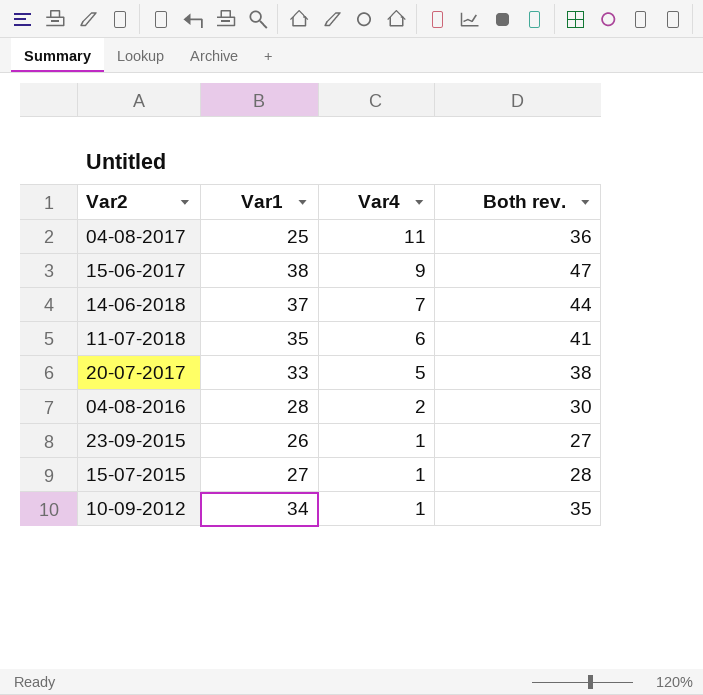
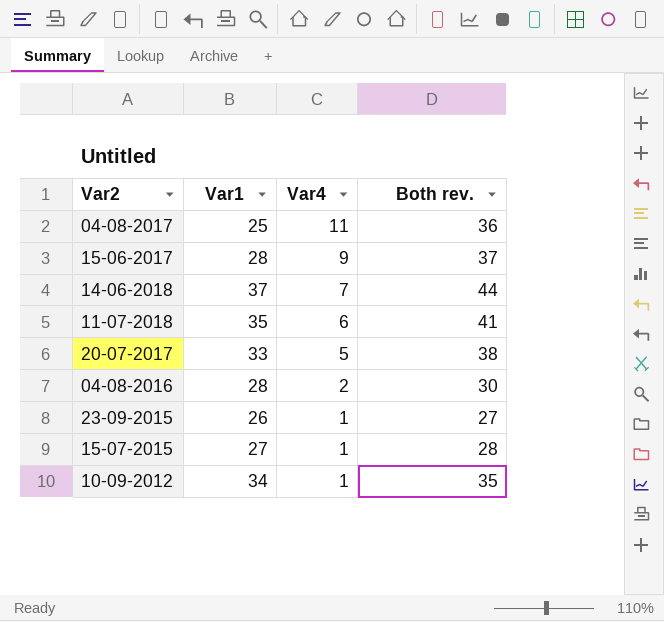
15-06-2017 | Var1: 38 -> 28
15-06-2017 | Both rev.: 47 -> 37

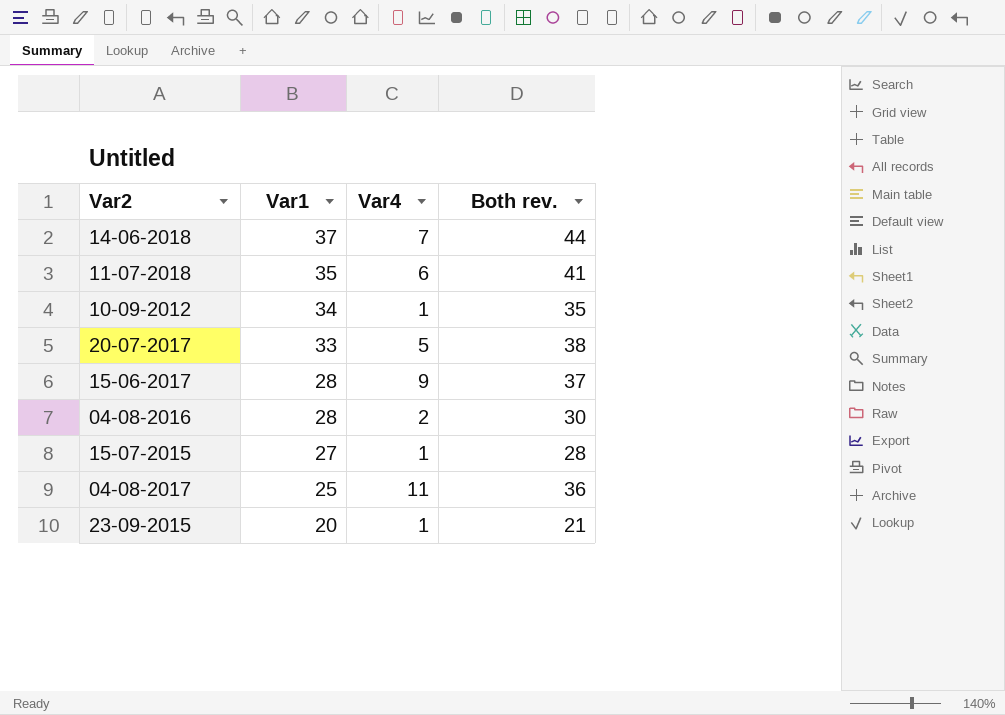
row order: Var4 descending -> Var1 descending
23-09-2015 | Var1: 26 -> 20
23-09-2015 | Both rev.: 27 -> 21

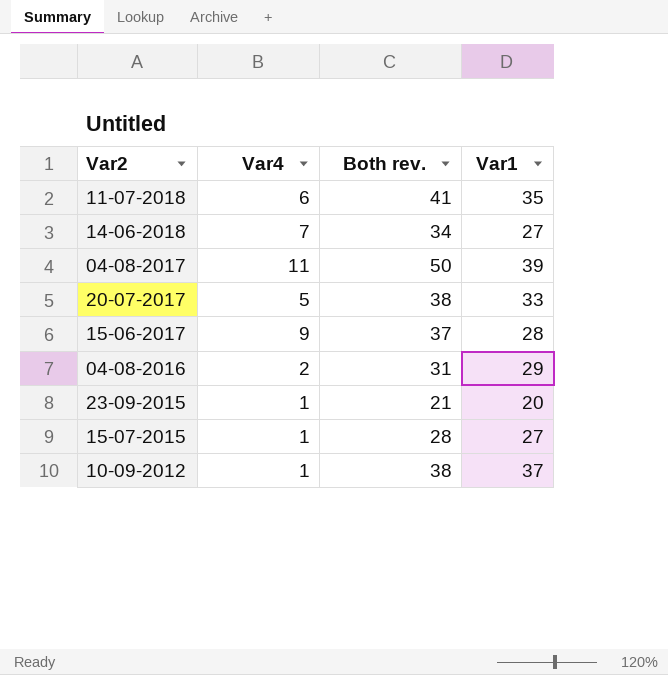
row order: Var1 descending -> Var2 descending
column Var1 | position: 2 -> 4
14-06-2018 | Both rev.: 44 -> 34
14-06-2018 | Var1: 37 -> 27
04-08-2017 | Both rev.: 36 -> 50
04-08-2017 | Var1: 25 -> 39
04-08-2016 | Both rev.: 30 -> 31
04-08-2016 | Var1: 28 -> 29
10-09-2012 | Both rev.: 35 -> 38
10-09-2012 | Var1: 34 -> 37

